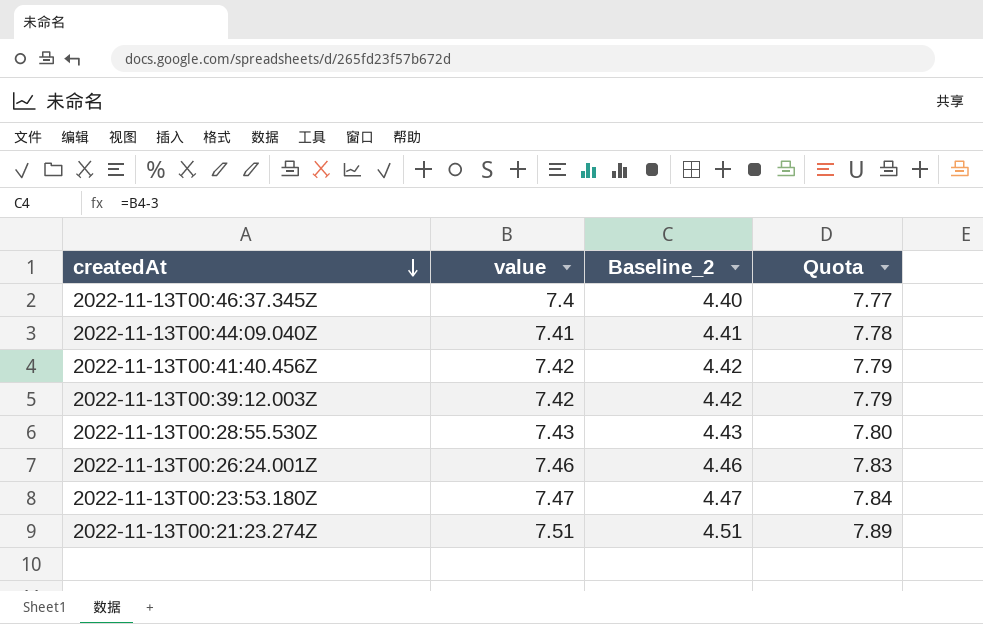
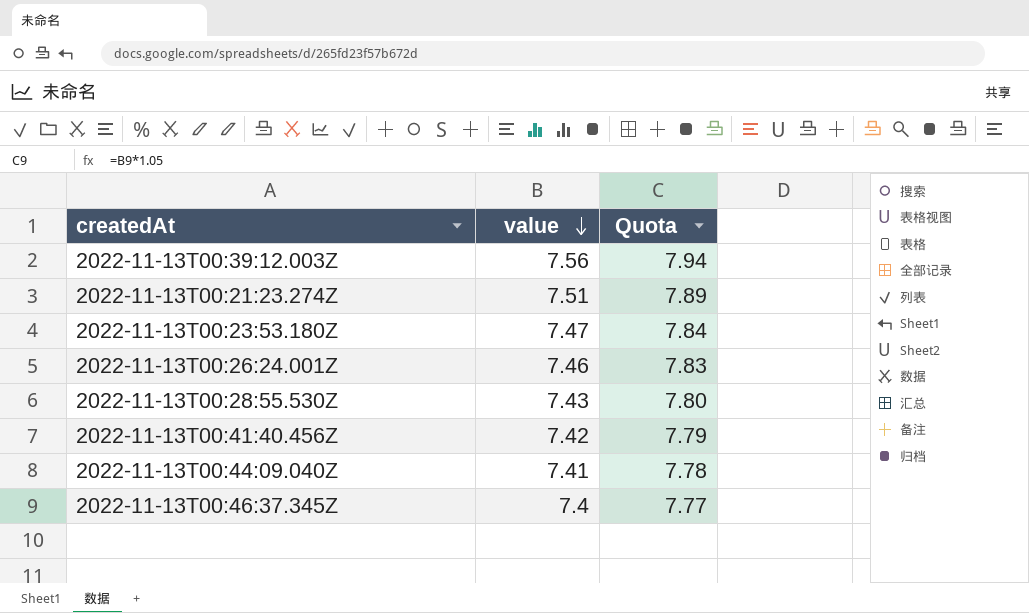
row order: createdAt descending -> value descending
column Baseline_2 | formula: [value] - 3 -> none
2022-11-13T00:39:12.003Z | value: 7.42 -> 7.56
2022-11-13T00:39:12.003Z | Quota: 7.79 -> 7.94

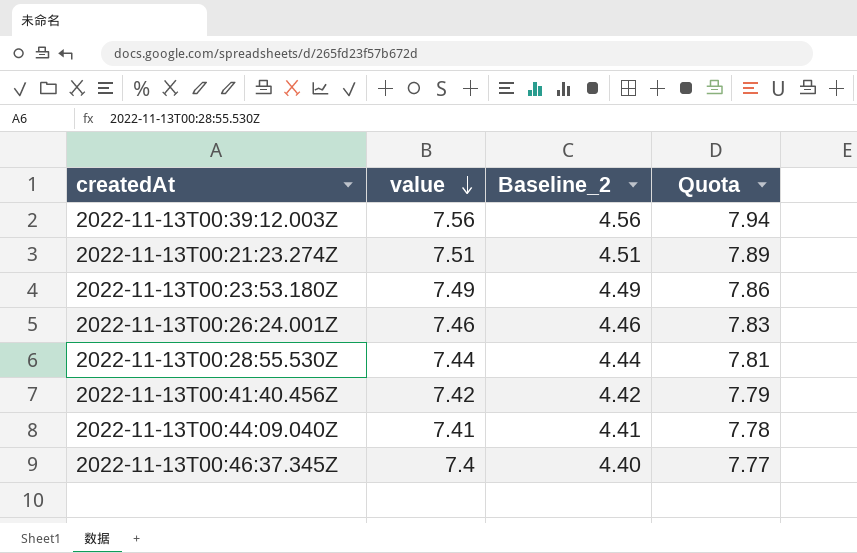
column Baseline_2 | formula: none -> [value] - 3
2022-11-13T00:23:53.180Z | value: 7.47 -> 7.49
2022-11-13T00:23:53.180Z | Quota: 7.84 -> 7.86
2022-11-13T00:28:55.530Z | value: 7.43 -> 7.44
2022-11-13T00:28:55.530Z | Quota: 7.80 -> 7.81

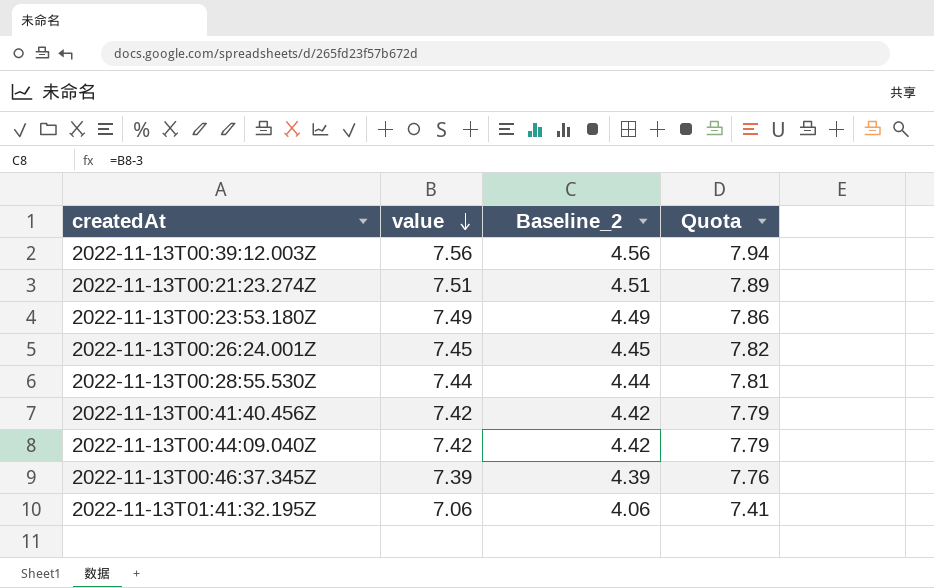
2022-11-13T00:26:24.001Z | value: 7.46 -> 7.45
2022-11-13T00:26:24.001Z | Baseline_2: 4.46 -> 4.45
2022-11-13T00:26:24.001Z | Quota: 7.83 -> 7.82
2022-11-13T00:44:09.040Z | value: 7.41 -> 7.42
2022-11-13T00:44:09.040Z | Baseline_2: 4.41 -> 4.42
2022-11-13T00:44:09.040Z | Quota: 7.78 -> 7.79
2022-11-13T00:46:37.345Z | value: 7.4 -> 7.39
2022-11-13T00:46:37.345Z | Baseline_2: 4.40 -> 4.39
2022-11-13T00:46:37.345Z | Quota: 7.77 -> 7.76
row 2022-11-13T01:41:32.195Z: none -> 7.06 | 4.06 | 7.41

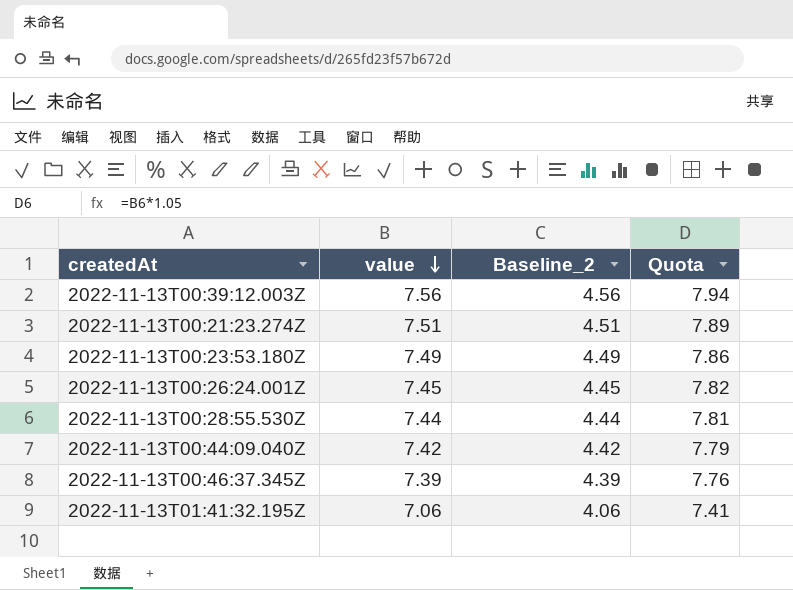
row 2022-11-13T00:41:40.456Z: 7.42 | 4.42 | 7.79 -> none

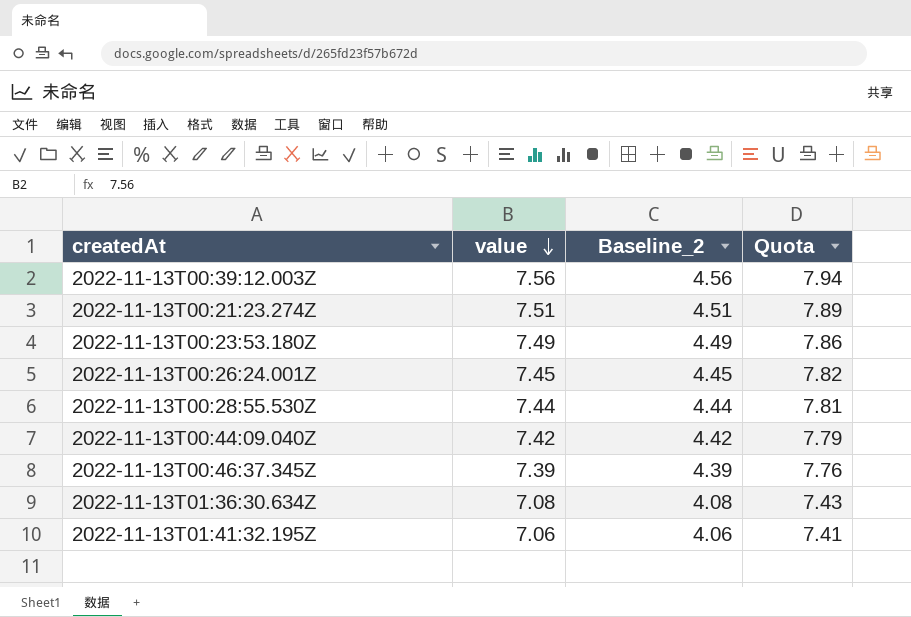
row 2022-11-13T01:36:30.634Z: none -> 7.08 | 4.08 | 7.43

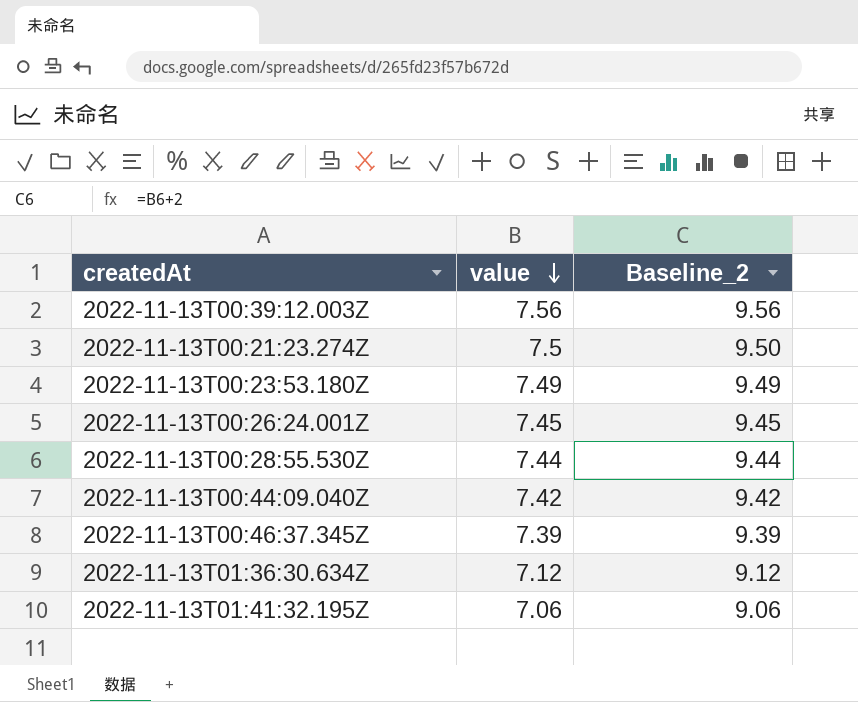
column Quota | formula: [value] * 1.05 -> none
column Baseline_2 | formula: [value] - 3 -> [value] + 2
2022-11-13T00:21:23.274Z | value: 7.51 -> 7.5
2022-11-13T01:36:30.634Z | value: 7.08 -> 7.12

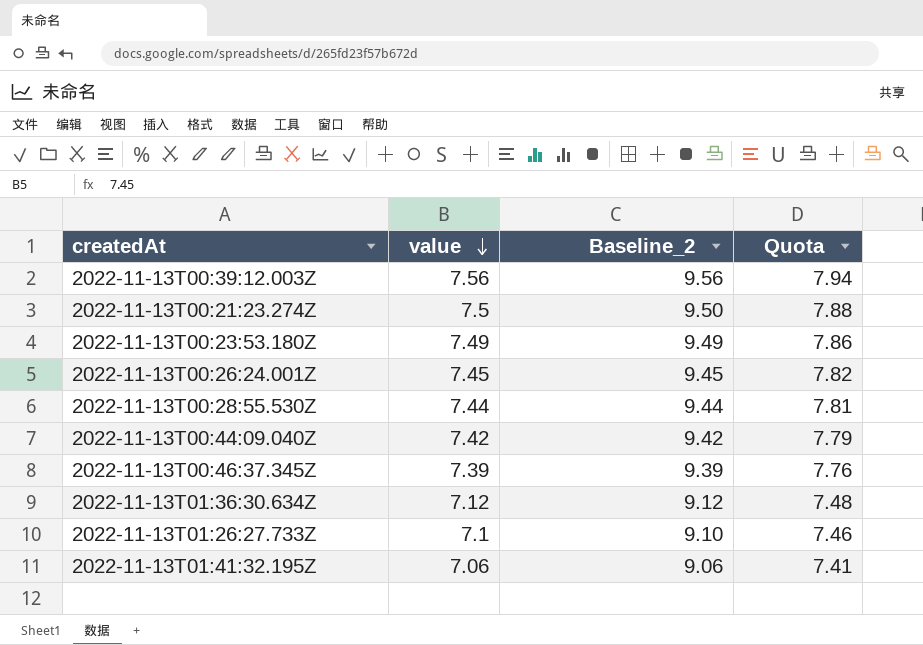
column Quota | formula: none -> [value] * 1.05
row 2022-11-13T01:26:27.733Z: none -> 7.1 | 9.10 | 7.46

